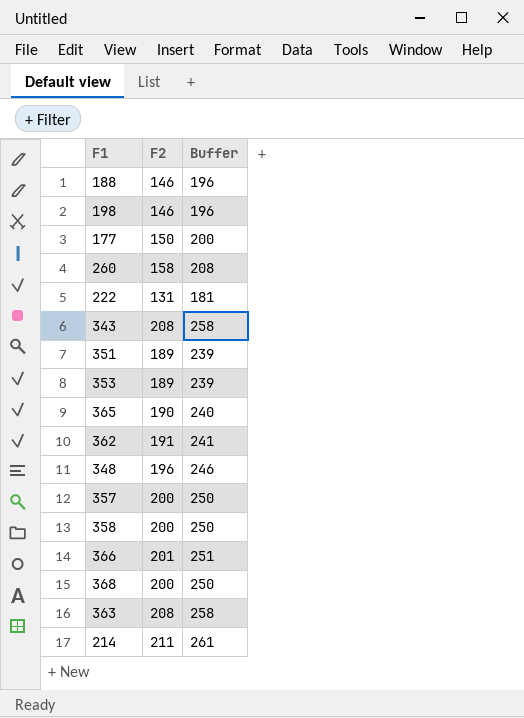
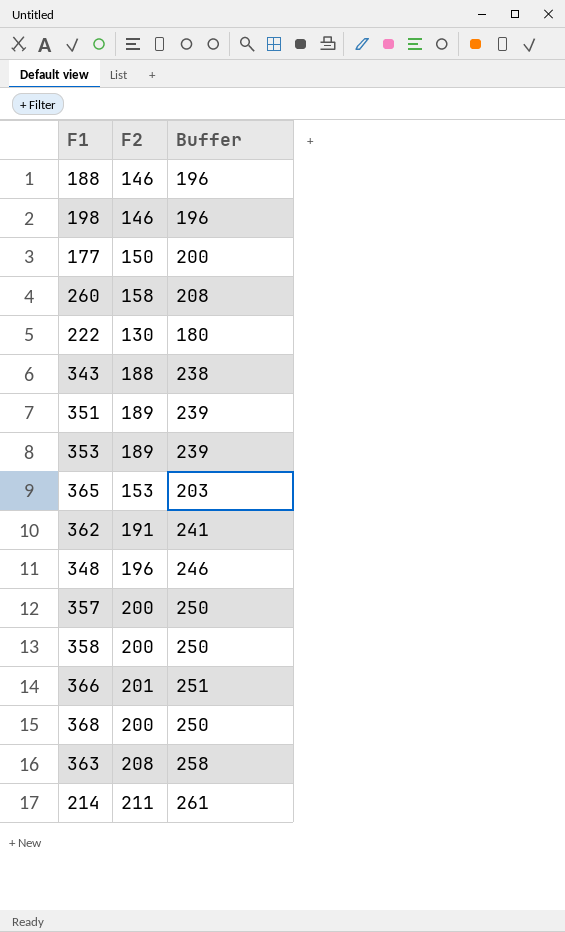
222 | F2: 131 -> 130
222 | Buffer: 181 -> 180
343 | F2: 208 -> 188
343 | Buffer: 258 -> 238
365 | F2: 190 -> 153
365 | Buffer: 240 -> 203

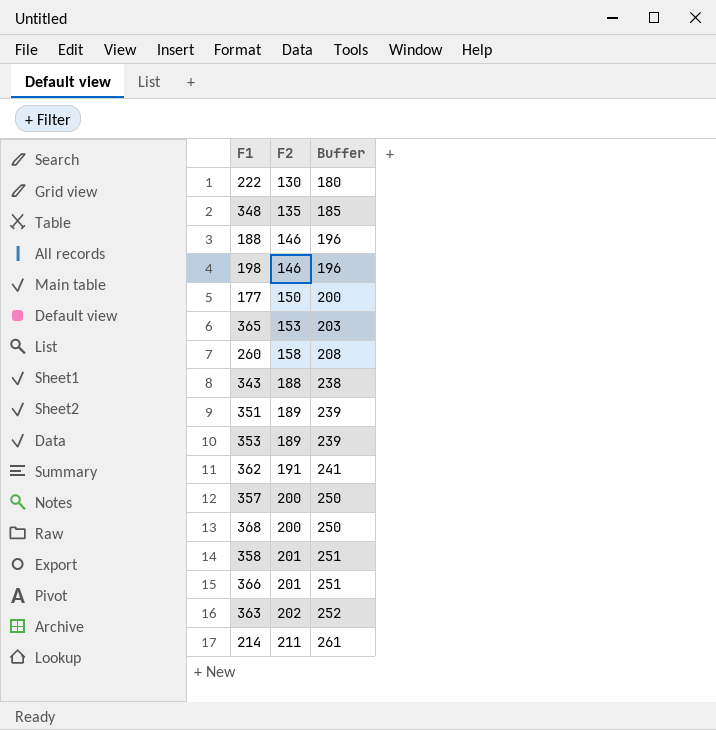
row order: none -> F2 ascending
348 | F2: 196 -> 135
348 | Buffer: 246 -> 185
358 | F2: 200 -> 201
358 | Buffer: 250 -> 251
363 | F2: 208 -> 202
363 | Buffer: 258 -> 252

